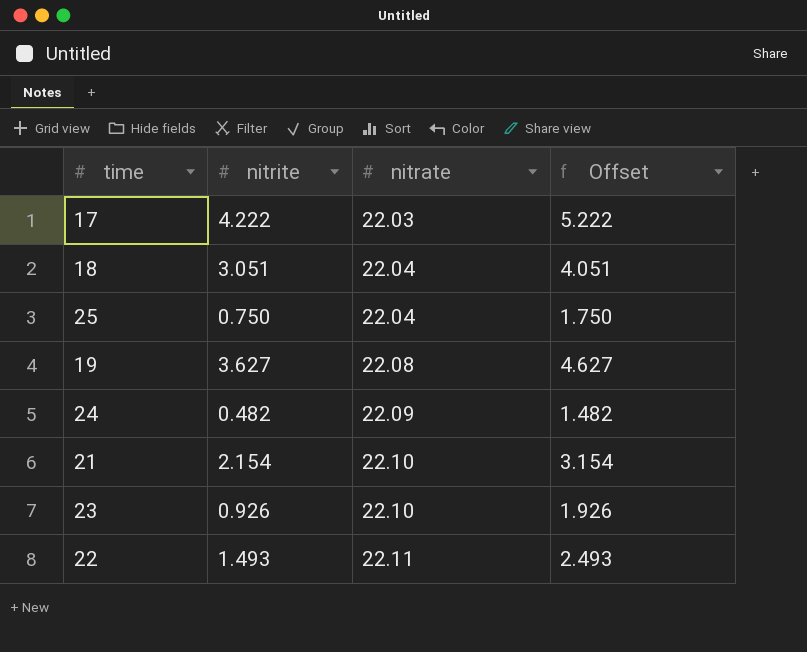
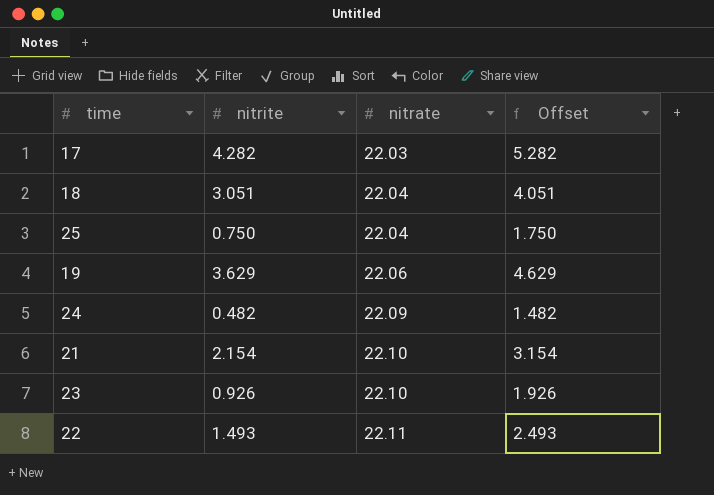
17 | nitrite: 4.222 -> 4.282
17 | Offset: 5.222 -> 5.282
19 | nitrite: 3.627 -> 3.629
19 | nitrate: 22.08 -> 22.06
19 | Offset: 4.627 -> 4.629

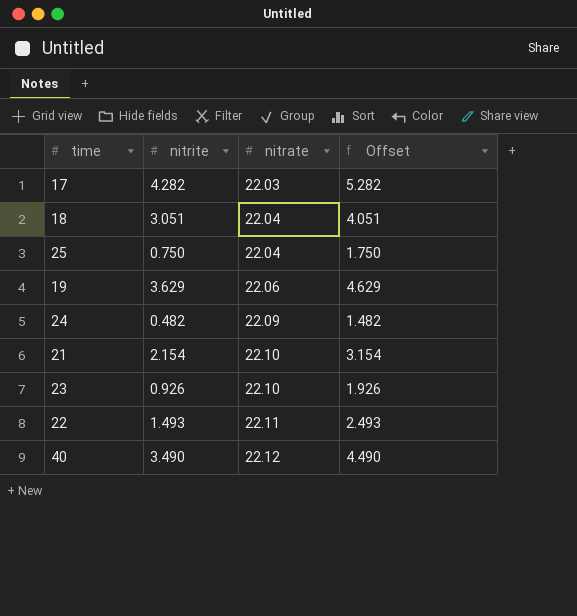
row 40: none -> 3.490 | 22.12 | 4.490

